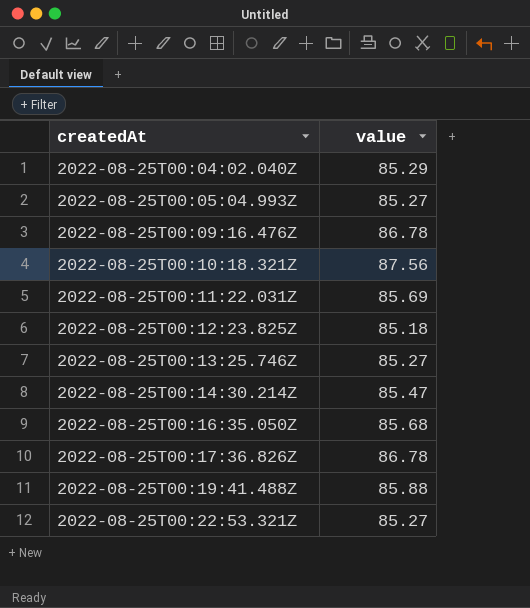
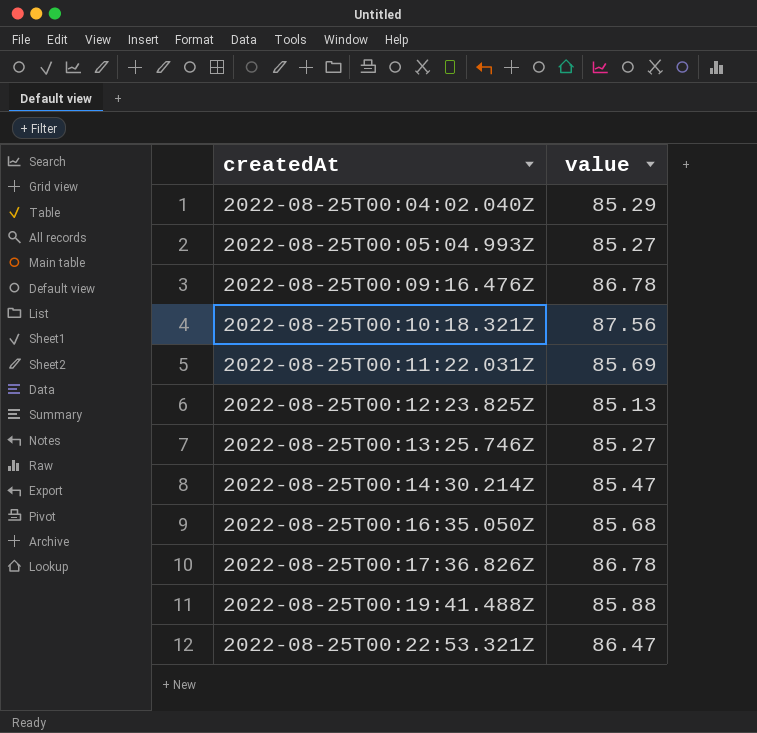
2022-08-25T00:12:23.825Z | value: 85.18 -> 85.13
2022-08-25T00:22:53.321Z | value: 85.27 -> 86.47

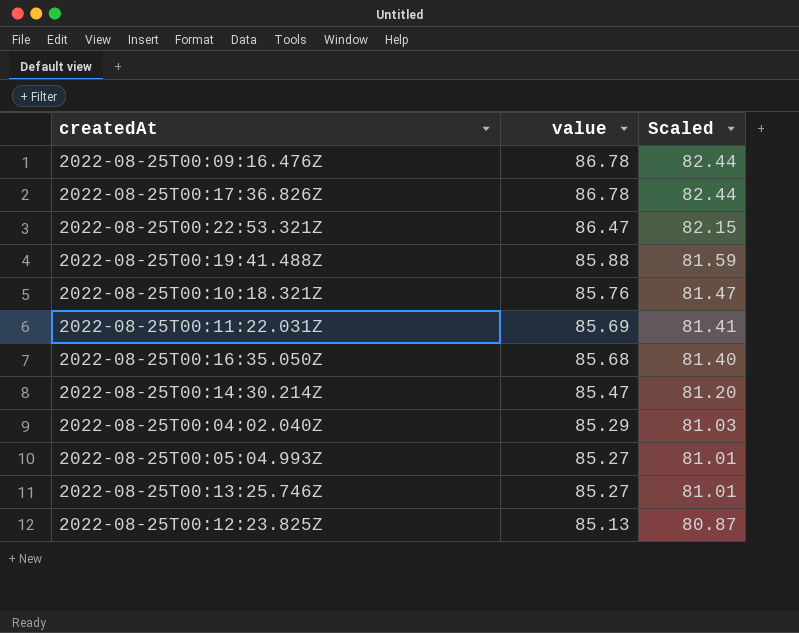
row order: createdAt ascending -> value descending
column Scaled | formula: none -> [value] * 0.95
2022-08-25T00:10:18.321Z | value: 87.56 -> 85.76

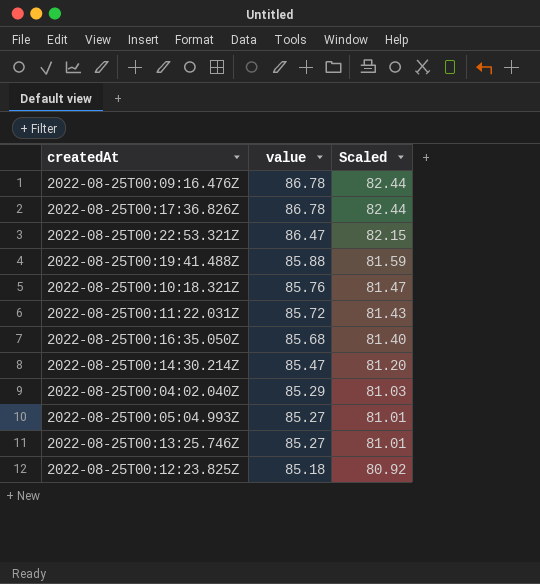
2022-08-25T00:11:22.031Z | value: 85.69 -> 85.72
2022-08-25T00:11:22.031Z | Scaled: 81.41 -> 81.43
2022-08-25T00:12:23.825Z | value: 85.13 -> 85.18
2022-08-25T00:12:23.825Z | Scaled: 80.87 -> 80.92

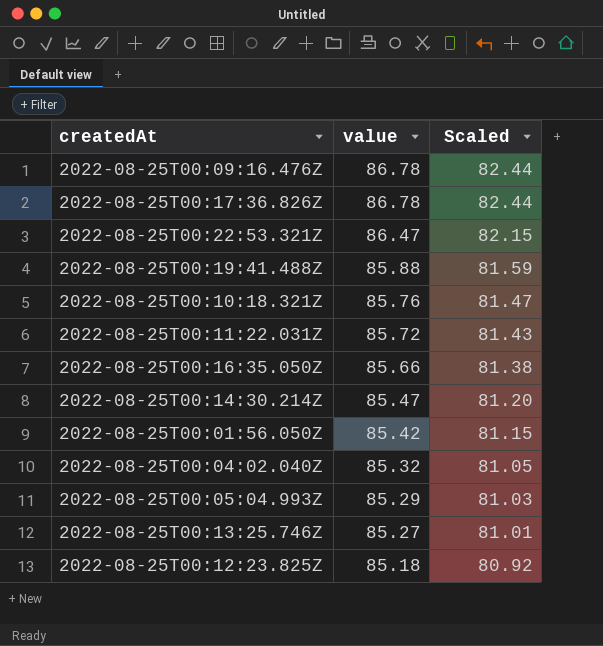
2022-08-25T00:16:35.050Z | value: 85.68 -> 85.66
2022-08-25T00:16:35.050Z | Scaled: 81.40 -> 81.38
row 2022-08-25T00:01:56.050Z: none -> 85.42 | 81.15
2022-08-25T00:04:02.040Z | value: 85.29 -> 85.32
2022-08-25T00:04:02.040Z | Scaled: 81.03 -> 81.05
2022-08-25T00:05:04.993Z | value: 85.27 -> 85.29
2022-08-25T00:05:04.993Z | Scaled: 81.01 -> 81.03

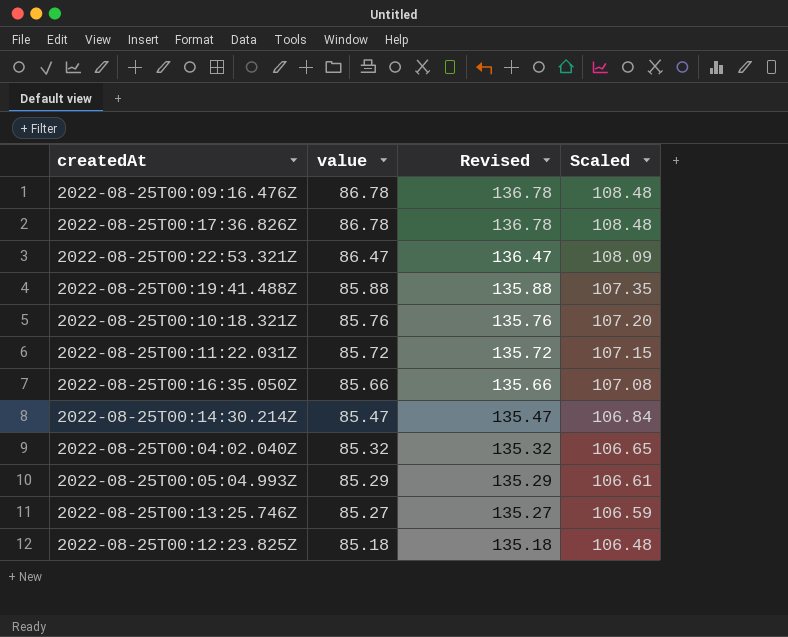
column Revised | formula: none -> [value] + 50
column Scaled | formula: [value] * 0.95 -> [value] * 1.25
row 2022-08-25T00:01:56.050Z: 85.42 | 81.15 -> none

